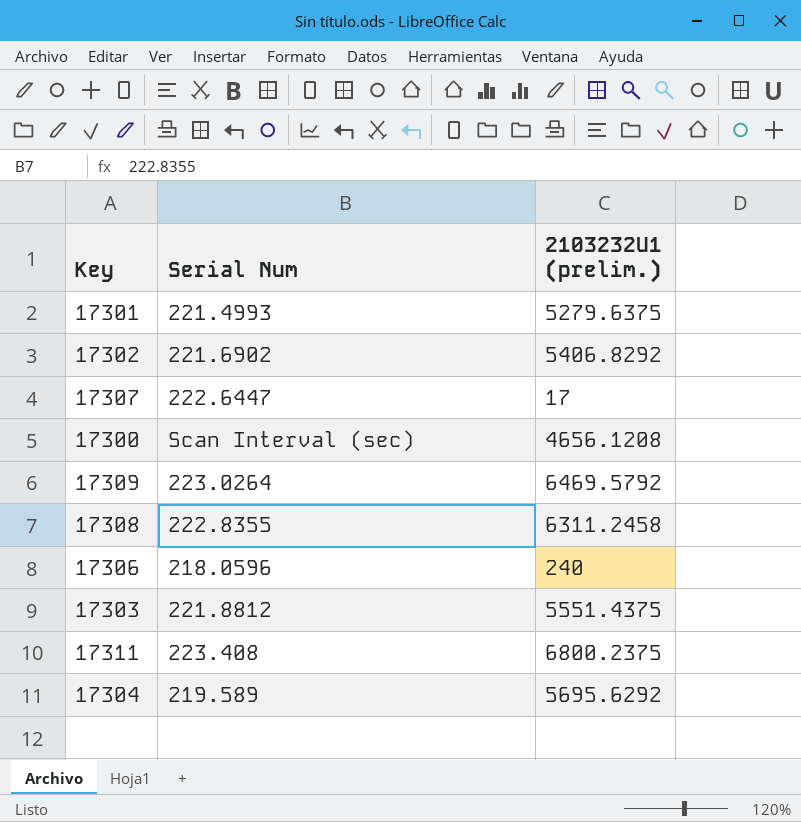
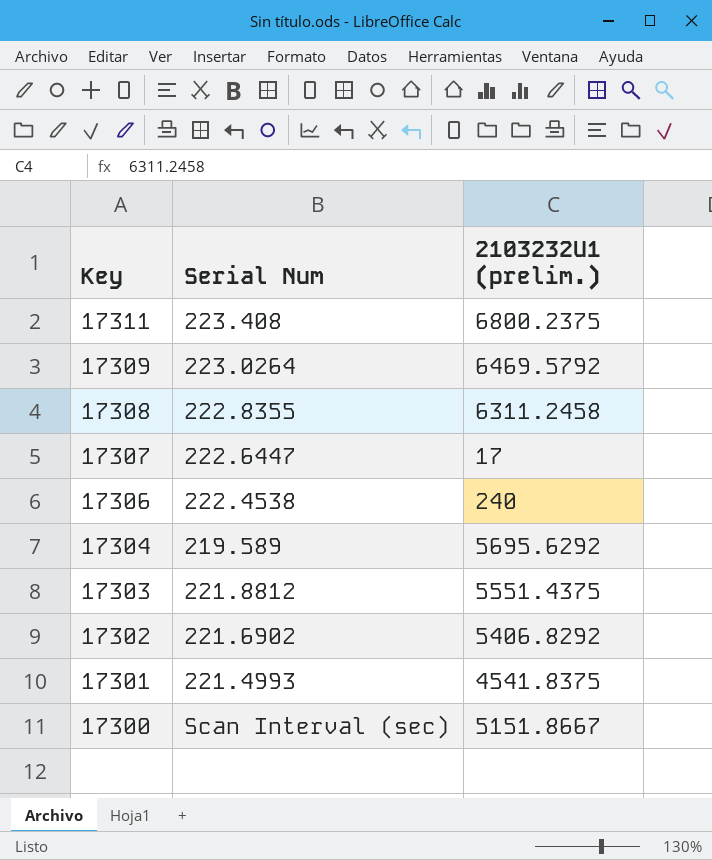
row order: none -> Key descending
17306 | Serial Num: 218.0596 -> 222.4538
17301 | 2103232U1 (prelim.): 5279.6375 -> 4541.8375
17300 | 2103232U1 (prelim.): 4656.1208 -> 5151.8667

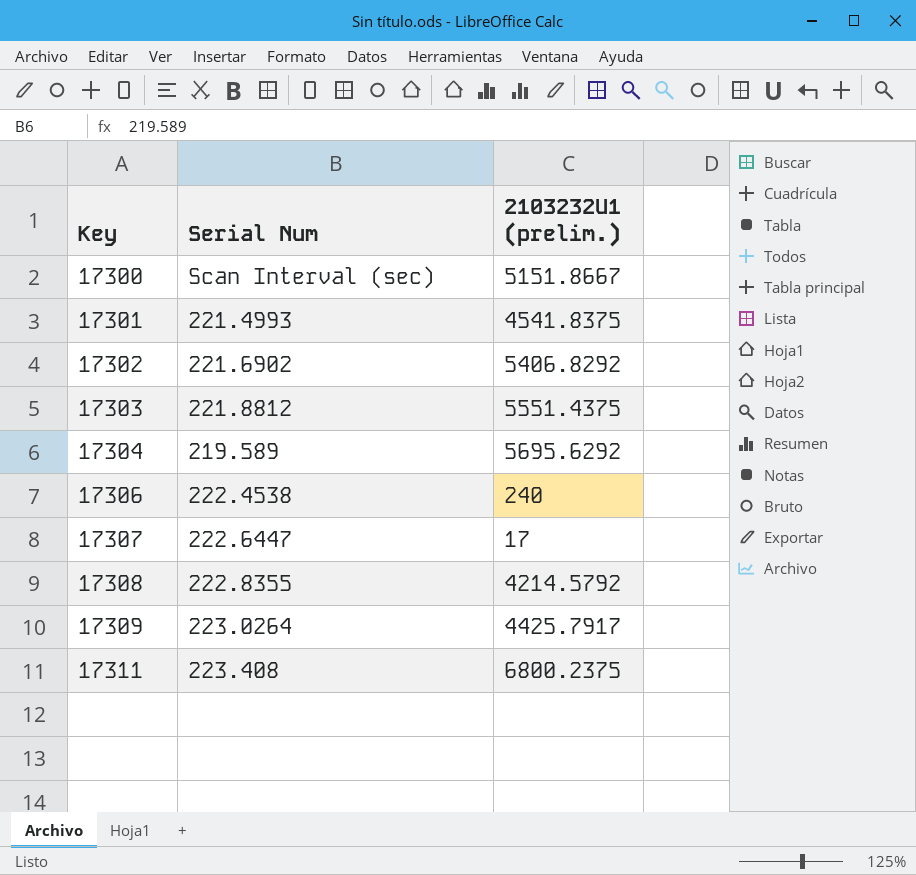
row order: Key descending -> Key ascending
17308 | 2103232U1 (prelim.): 6311.2458 -> 4214.5792
17309 | 2103232U1 (prelim.): 6469.5792 -> 4425.7917

